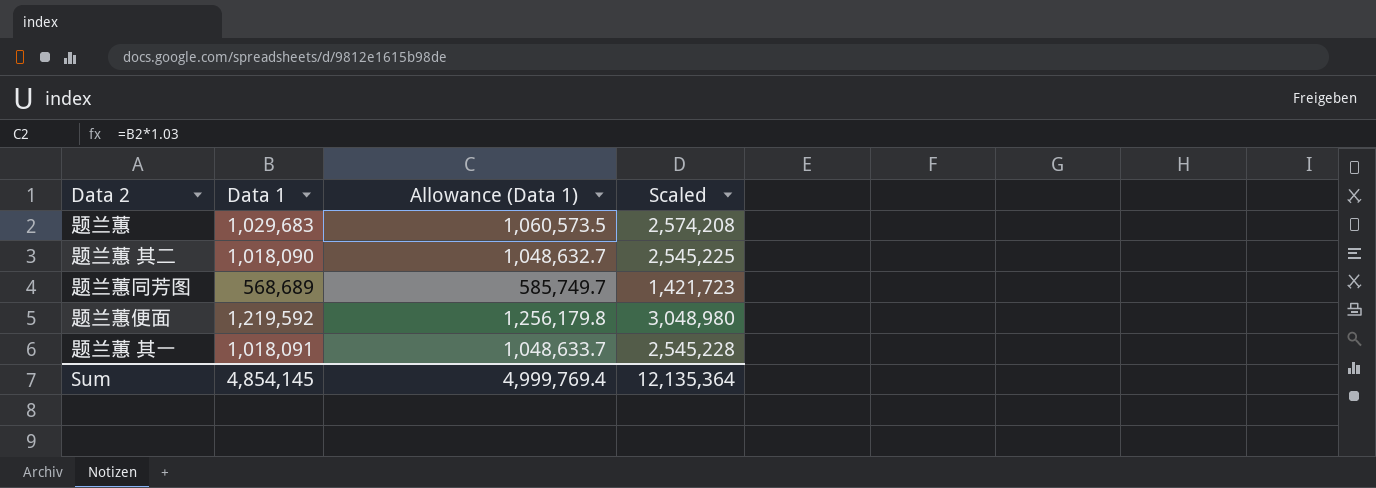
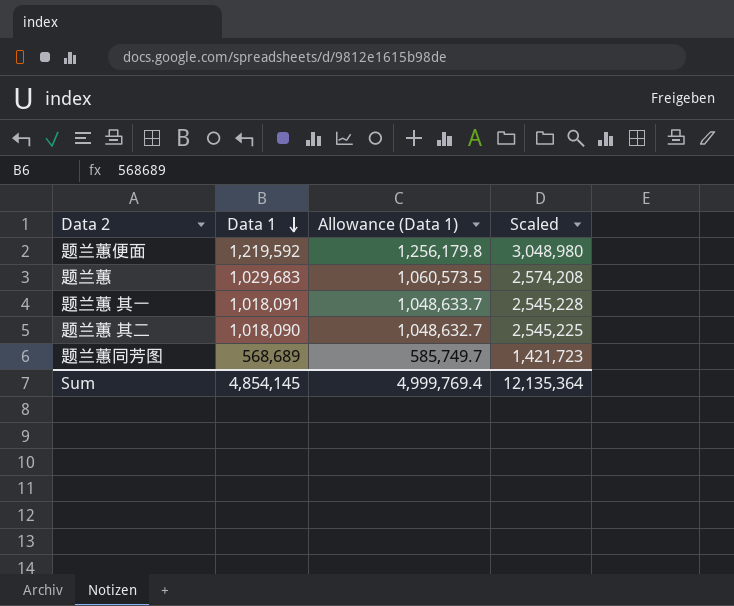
row order: none -> Data 1 descending

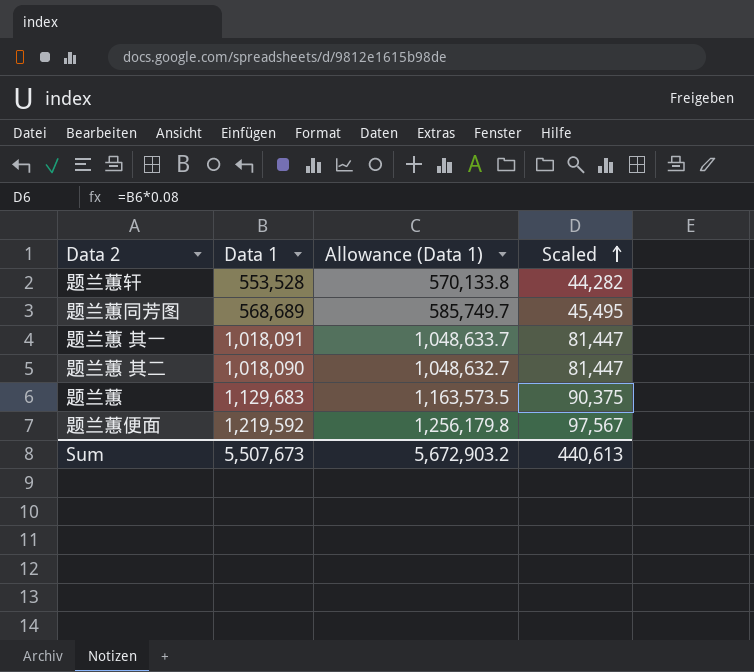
row order: Data 1 descending -> Scaled ascending
column Scaled | formula: [Data 1] * 2.5 -> [Data 1] * 0.08
row 题兰蕙轩: none -> 553,528 | 570,133.8 | 44,282
题兰蕙 | Data 1: 1,029,683 -> 1,129,683
题兰蕙 | Allowance (Data 1): 1,060,573.5 -> 1,163,573.5
Sum | Data 1: 4,854,145 -> 5,507,673
Sum | Allowance (Data 1): 4,999,769.4 -> 5,672,903.2
Sum | Scaled: 12,135,364 -> 440,613

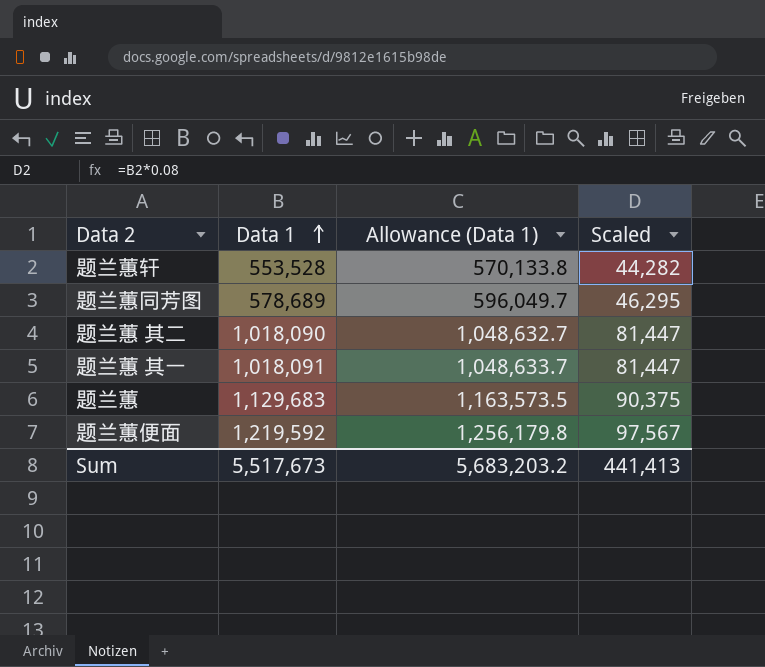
row order: Scaled ascending -> Data 1 ascending
题兰蕙同芳图 | Data 1: 568,689 -> 578,689
题兰蕙同芳图 | Allowance (Data 1): 585,749.7 -> 596,049.7
题兰蕙同芳图 | Scaled: 45,495 -> 46,295
Sum | Data 1: 5,507,673 -> 5,517,673
Sum | Allowance (Data 1): 5,672,903.2 -> 5,683,203.2
Sum | Scaled: 440,613 -> 441,413

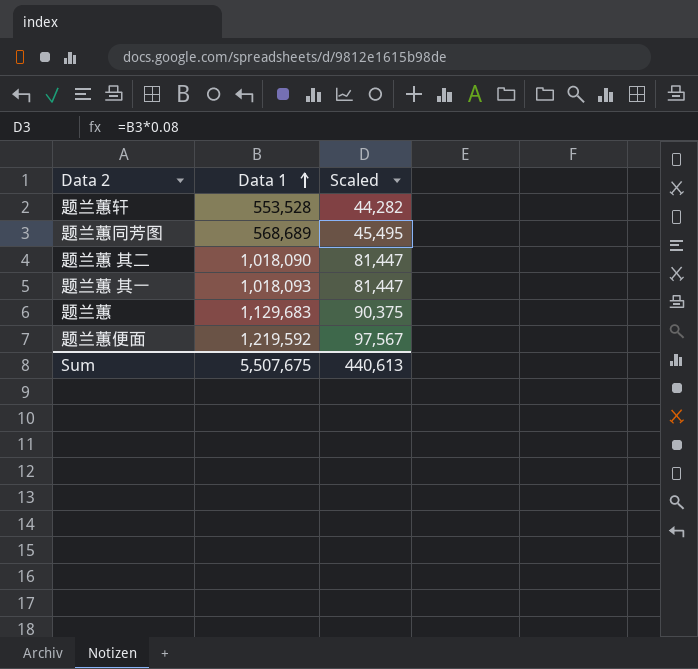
column Allowance (Data 1) | formula: [Data 1] * 1.03 -> none
题兰蕙同芳图 | Data 1: 578,689 -> 568,689
题兰蕙同芳图 | Scaled: 46,295 -> 45,495
题兰蕙 其一 | Data 1: 1,018,091 -> 1,018,093
Sum | Data 1: 5,517,673 -> 5,507,675
Sum | Scaled: 441,413 -> 440,613

